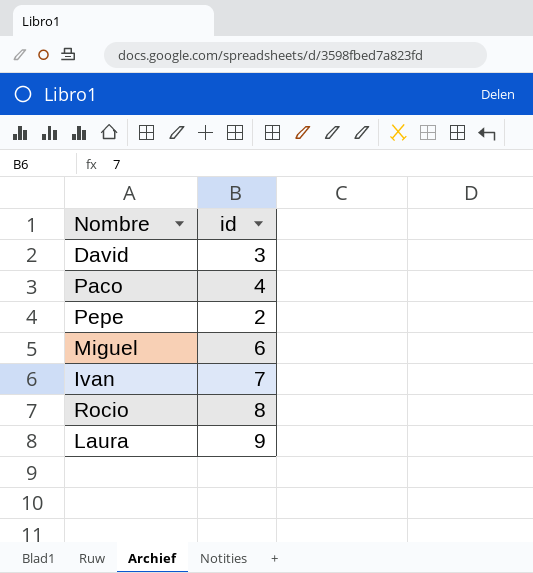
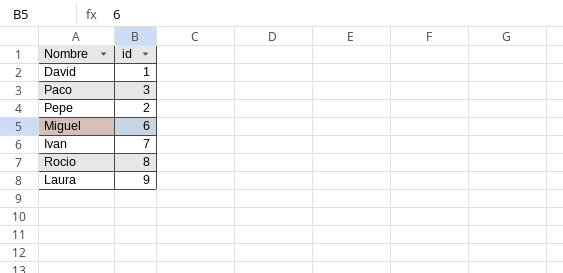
David | id: 3 -> 1
Paco | id: 4 -> 3

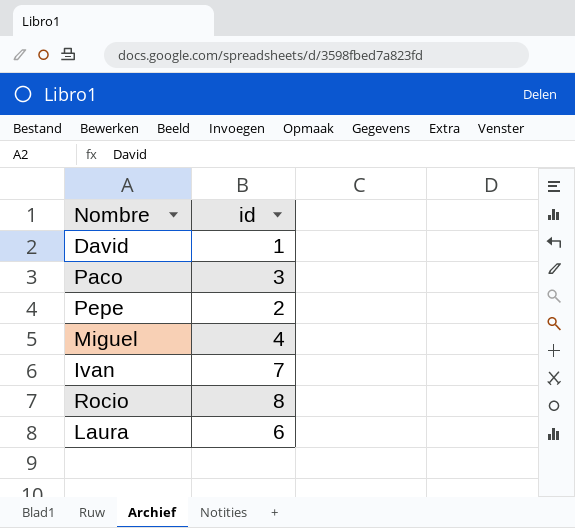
Miguel | id: 6 -> 4
Laura | id: 9 -> 6

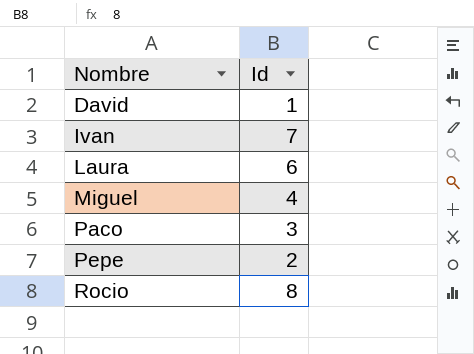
row order: none -> Nombre ascending
column name: id -> Id

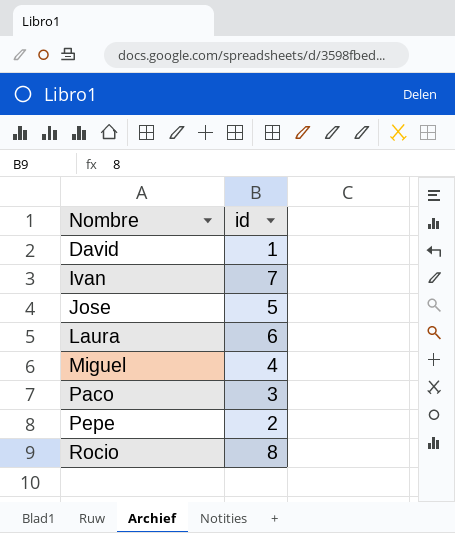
column name: Id -> id
row Jose: none -> 5

